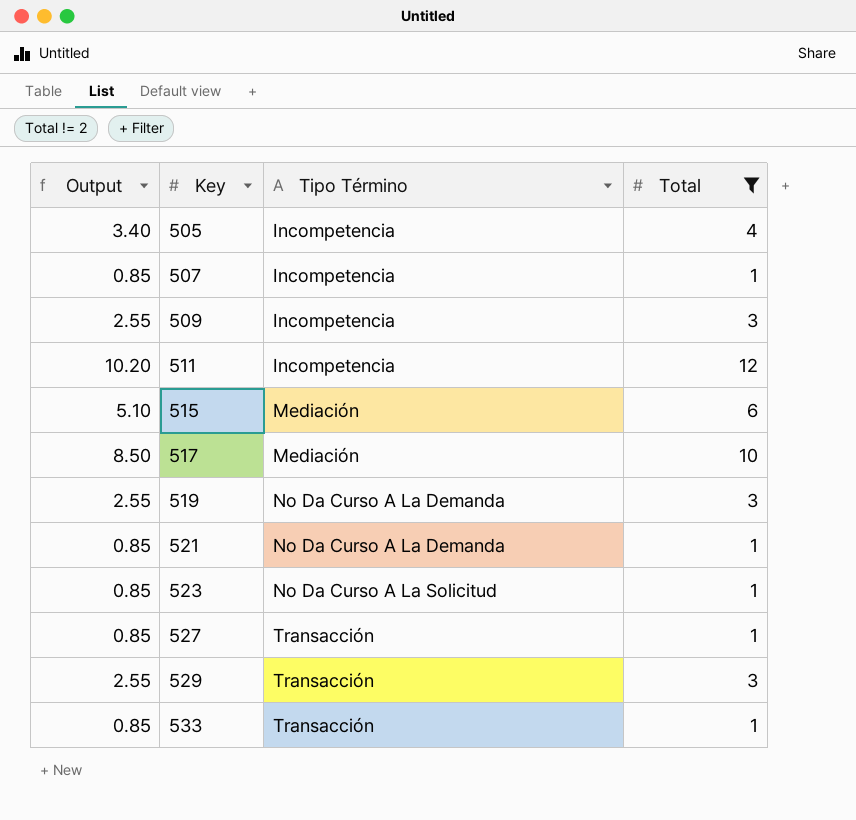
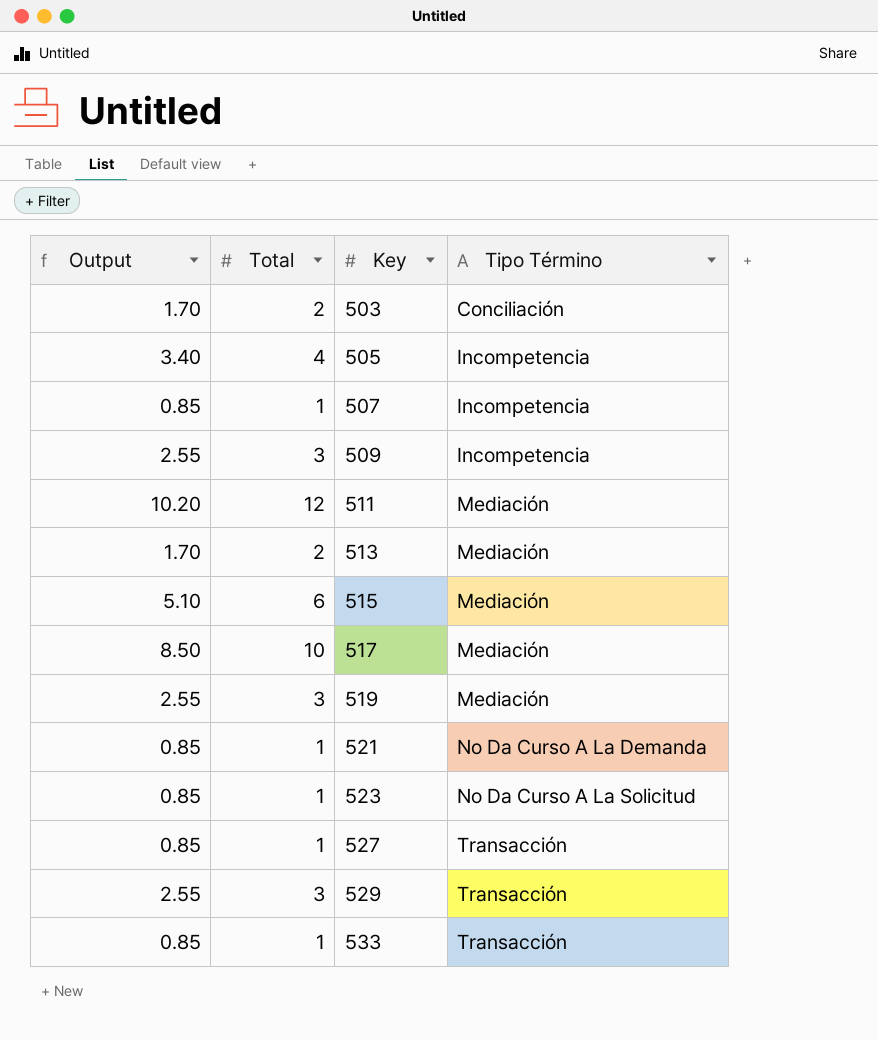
filter: Total != 2 -> none
column Total | position: 4 -> 2
511 | Tipo Término: Incompetencia -> Mediación
519 | Tipo Término: No Da Curso A La Demanda -> Mediación

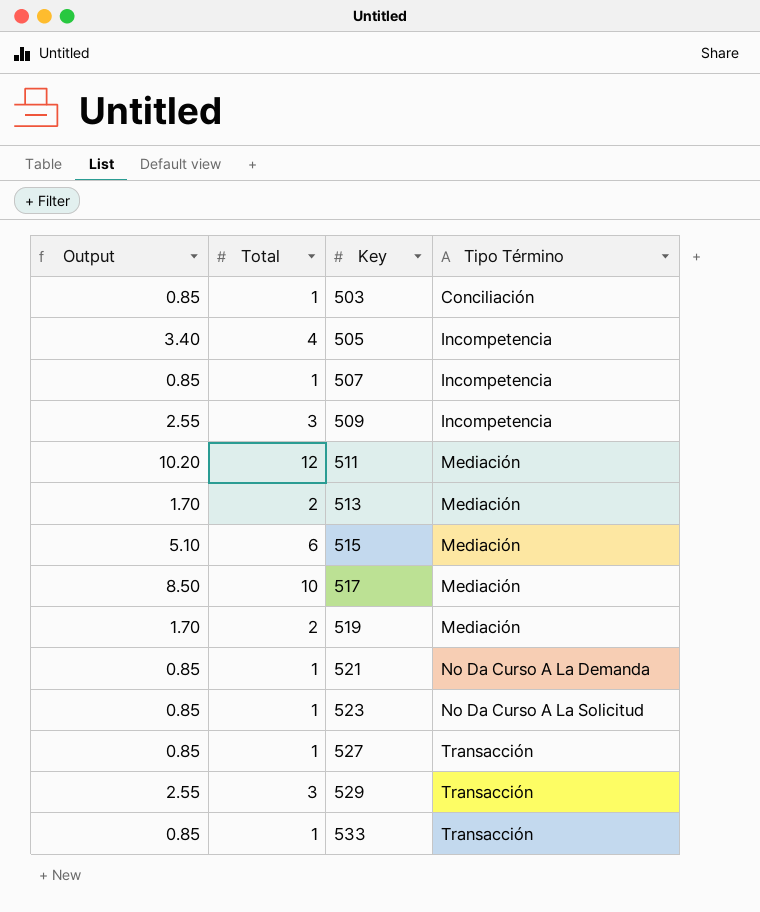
503 | Output: 1.70 -> 0.85
503 | Total: 2 -> 1
519 | Output: 2.55 -> 1.70
519 | Total: 3 -> 2

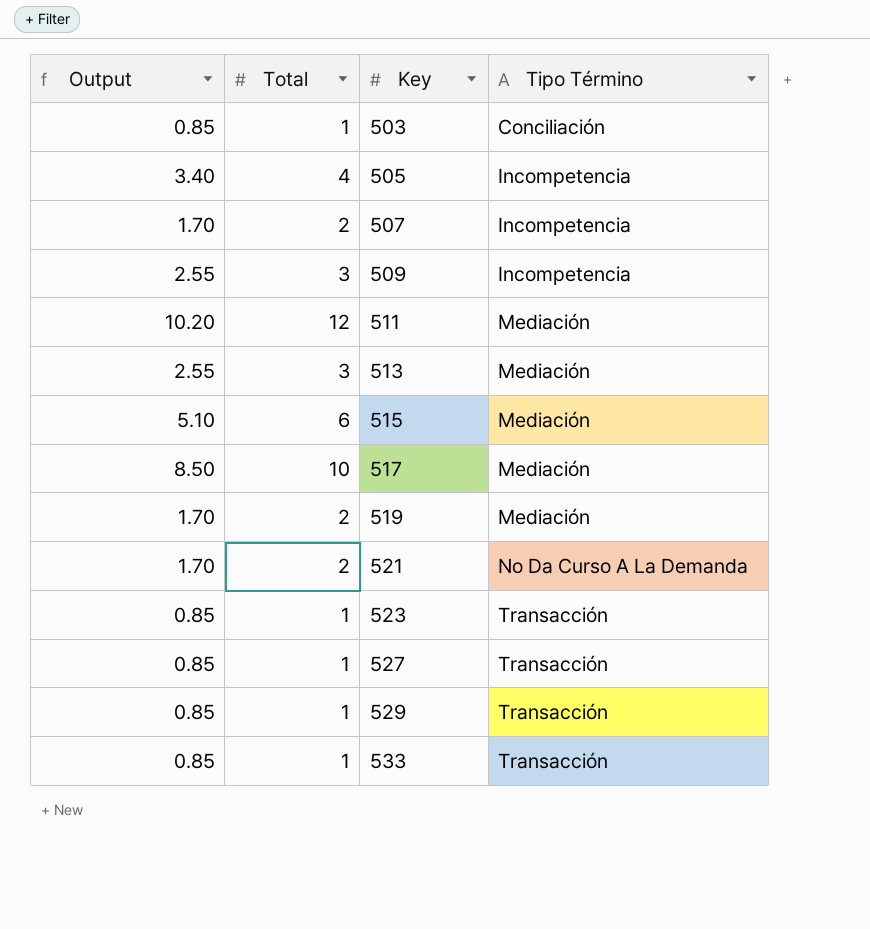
507 | Output: 0.85 -> 1.70
507 | Total: 1 -> 2
513 | Output: 1.70 -> 2.55
513 | Total: 2 -> 3
521 | Output: 0.85 -> 1.70
521 | Total: 1 -> 2
523 | Tipo Término: No Da Curso A La Solicitud -> Transacción
529 | Output: 2.55 -> 0.85
529 | Total: 3 -> 1

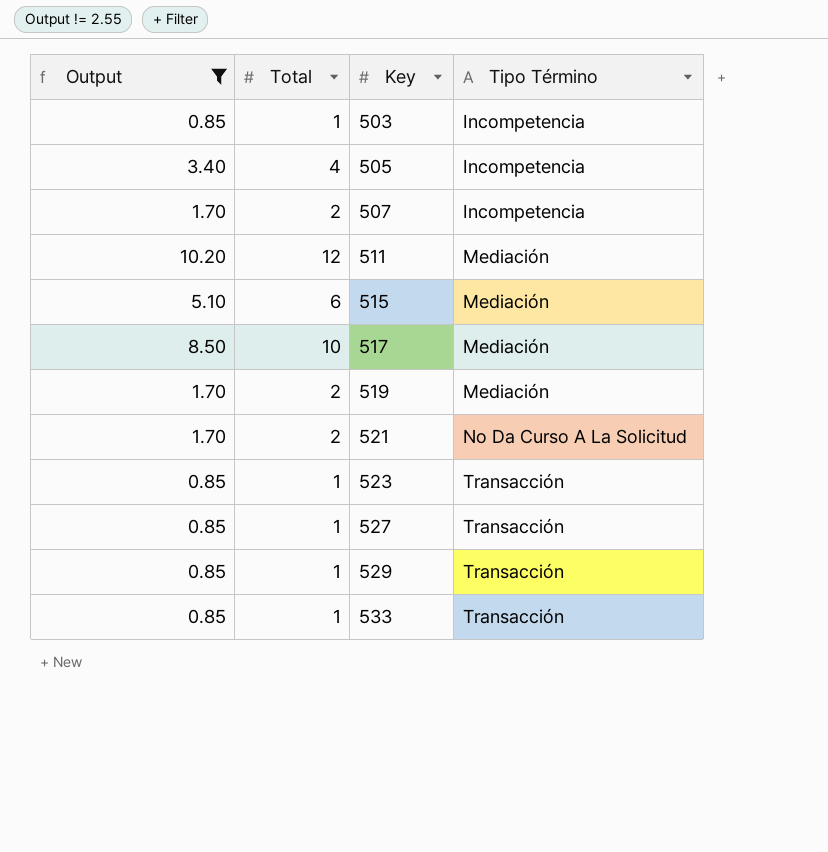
filter: none -> Output != 2.55
503 | Tipo Término: Conciliación -> Incompetencia
521 | Tipo Término: No Da Curso A La Demanda -> No Da Curso A La Solicitud

